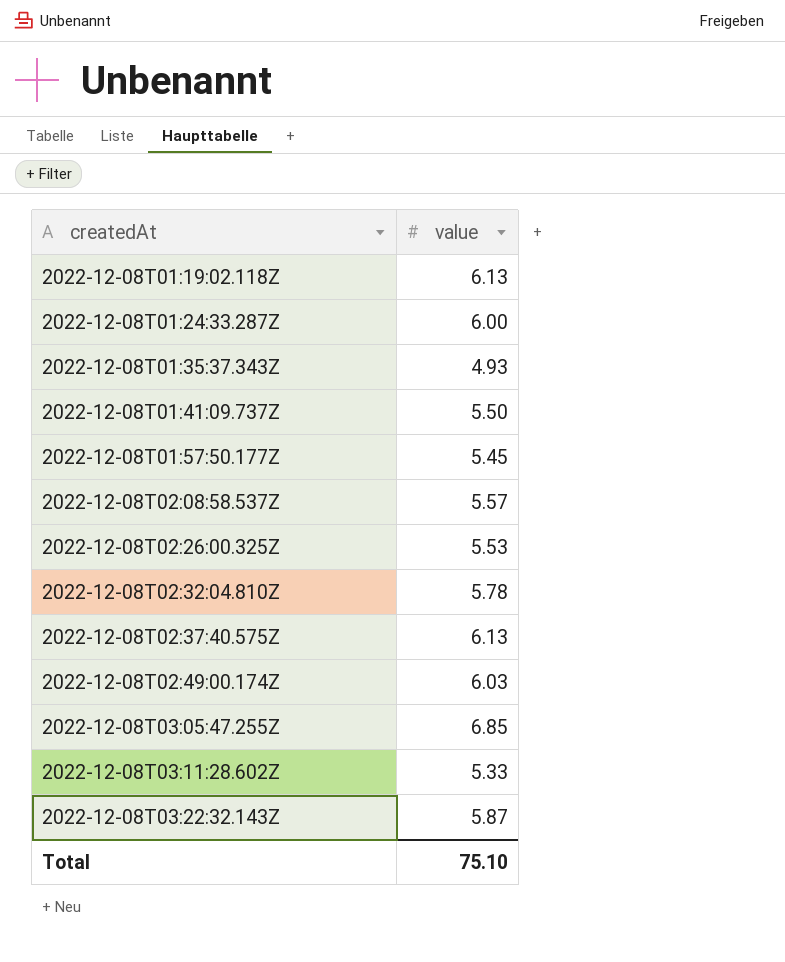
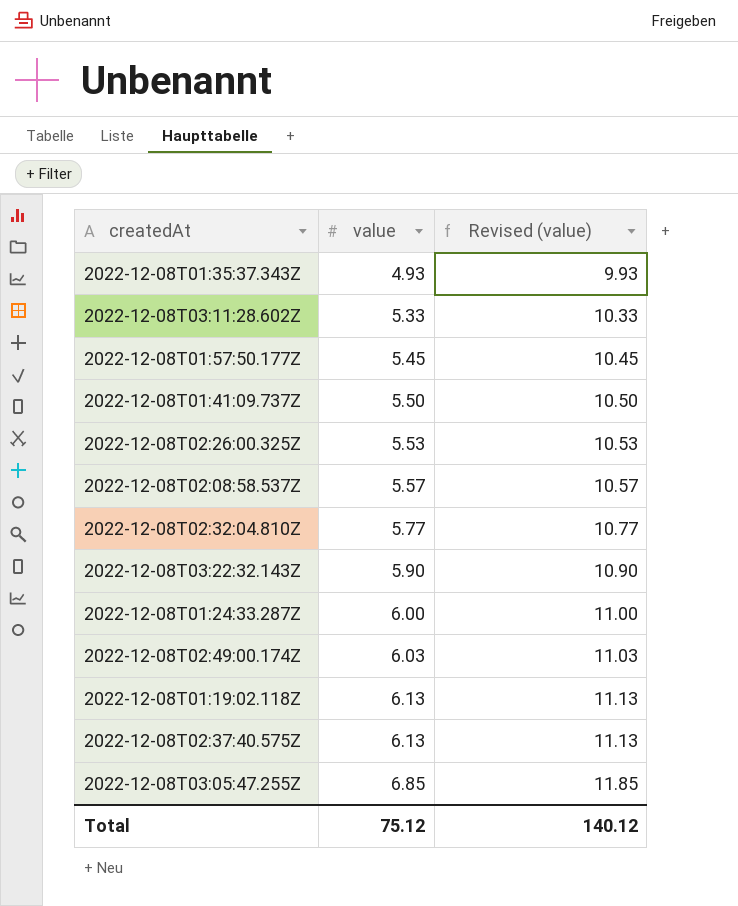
row order: createdAt ascending -> value ascending
column Revised (value) | formula: none -> [value] + 5
2022-12-08T02:32:04.810Z | value: 5.78 -> 5.77
2022-12-08T03:22:32.143Z | value: 5.87 -> 5.90
Total | value: 75.10 -> 75.12

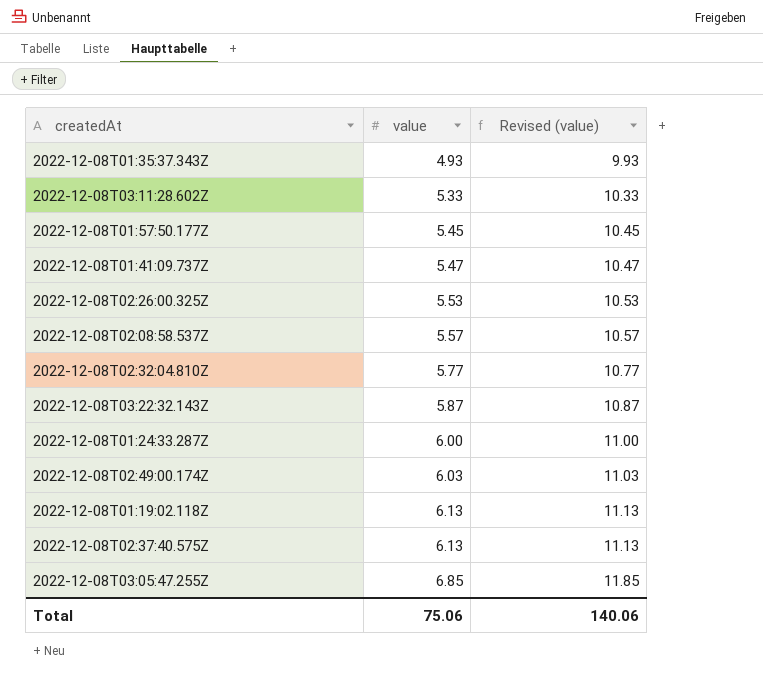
2022-12-08T01:41:09.737Z | value: 5.50 -> 5.47
2022-12-08T01:41:09.737Z | Revised (value): 10.50 -> 10.47
2022-12-08T03:22:32.143Z | value: 5.90 -> 5.87
2022-12-08T03:22:32.143Z | Revised (value): 10.90 -> 10.87
Total | value: 75.12 -> 75.06
Total | Revised (value): 140.12 -> 140.06

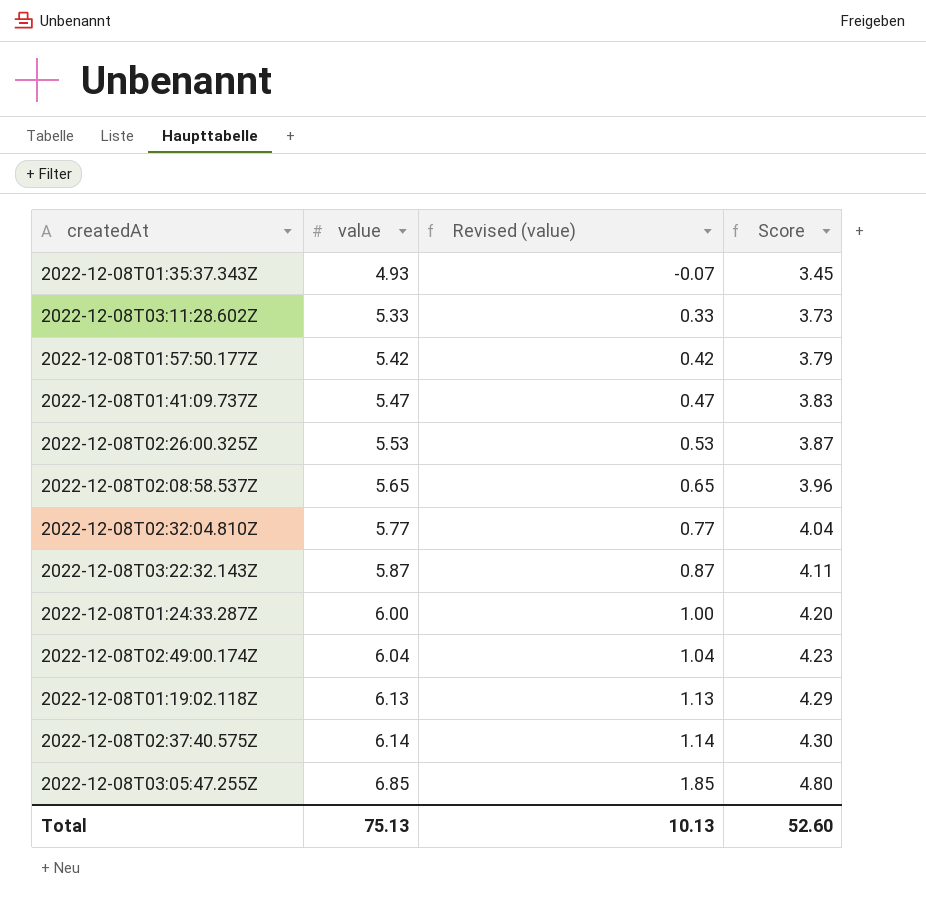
column Revised (value) | formula: [value] + 5 -> [value] - 5
column Score | formula: none -> [value] * 0.7
2022-12-08T01:57:50.177Z | value: 5.45 -> 5.42
2022-12-08T02:08:58.537Z | value: 5.57 -> 5.65
2022-12-08T02:49:00.174Z | value: 6.03 -> 6.04
2022-12-08T02:37:40.575Z | value: 6.13 -> 6.14
Total | value: 75.06 -> 75.13
Total | Revised (value): 140.06 -> 10.13

